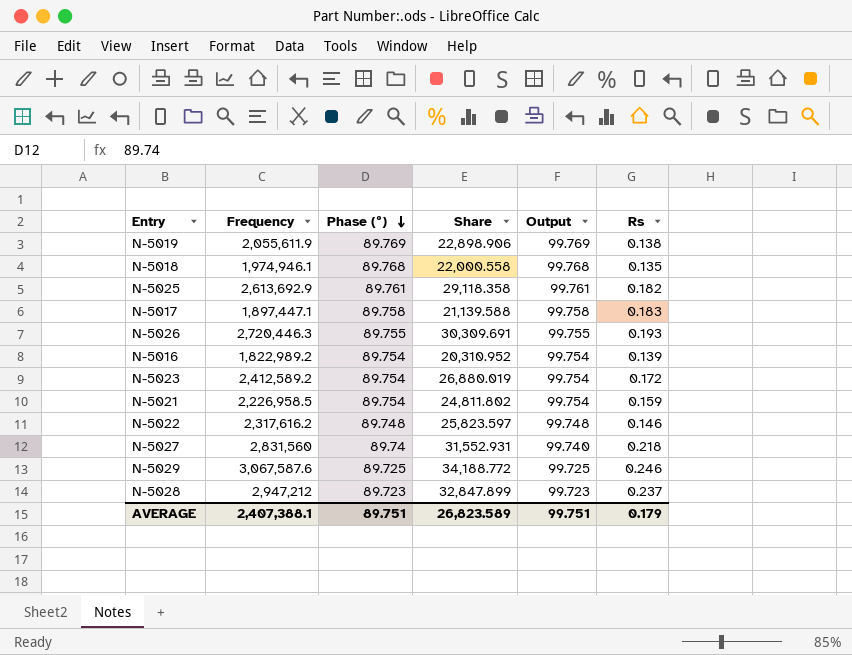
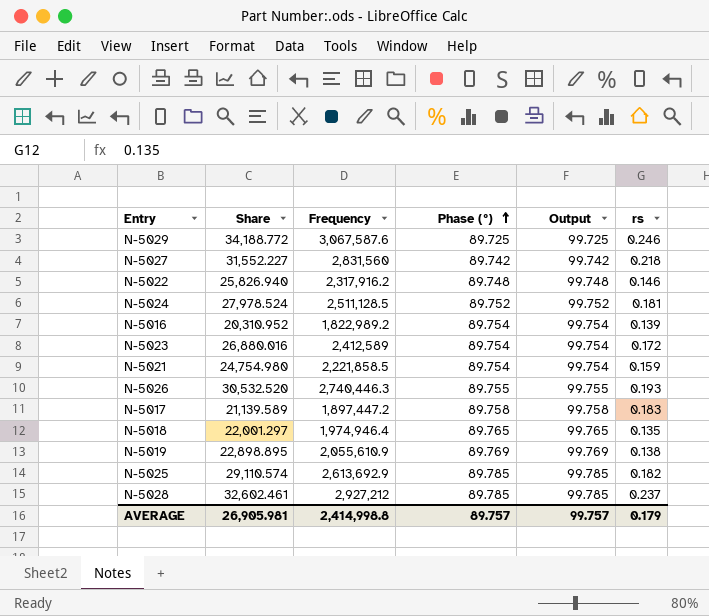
row order: Phase (º) descending -> Phase (º) ascending
column Share | position: 4 -> 2
column name: Rs -> rs
N-5027 | Share: 31,552.931 -> 31,552.227
N-5027 | Phase (º): 89.74 -> 89.742
N-5027 | Output: 99.740 -> 99.742
N-5022 | Share: 25,823.597 -> 25,826.940
N-5022 | Frequency: 2,317,616.2 -> 2,317,916.2
row N-5024: none -> 27,978.524 | 2,511,128.5 | 89.752 | 99.752 | 0.181
N-5023 | Share: 26,880.019 -> 26,880.016
N-5023 | Frequency: 2,412,589.2 -> 2,412,589
N-5021 | Share: 24,811.802 -> 24,754.980
N-5021 | Frequency: 2,226,958.5 -> 2,221,858.5
N-5026 | Share: 30,309.691 -> 30,532.520
N-5026 | Frequency: 2,720,446.3 -> 2,740,446.3
N-5017 | Share: 21,139.588 -> 21,139.589
N-5017 | Frequency: 1,897,447.1 -> 1,897,447.2
N-5018 | Share: 22,000.558 -> 22,001.297
N-5018 | Frequency: 1,974,946.1 -> 1,974,946.4
N-5018 | Phase (º): 89.768 -> 89.765
N-5018 | Output: 99.768 -> 99.765
N-5019 | Share: 22,898.906 -> 22,898.895
N-5019 | Frequency: 2,055,611.9 -> 2,055,610.9
N-5025 | Share: 29,118.358 -> 29,110.574
N-5025 | Phase (º): 89.761 -> 89.785
N-5025 | Output: 99.761 -> 99.785
N-5028 | Share: 32,847.899 -> 32,602.461
N-5028 | Frequency: 2,947,212 -> 2,927,212
N-5028 | Phase (º): 89.723 -> 89.785
N-5028 | Output: 99.723 -> 99.785
AVERAGE | Share: 26,823.589 -> 26,905.981
AVERAGE | Frequency: 2,407,388.1 -> 2,414,998.8
AVERAGE | Phase (º): 89.751 -> 89.757
AVERAGE | Output: 99.751 -> 99.757

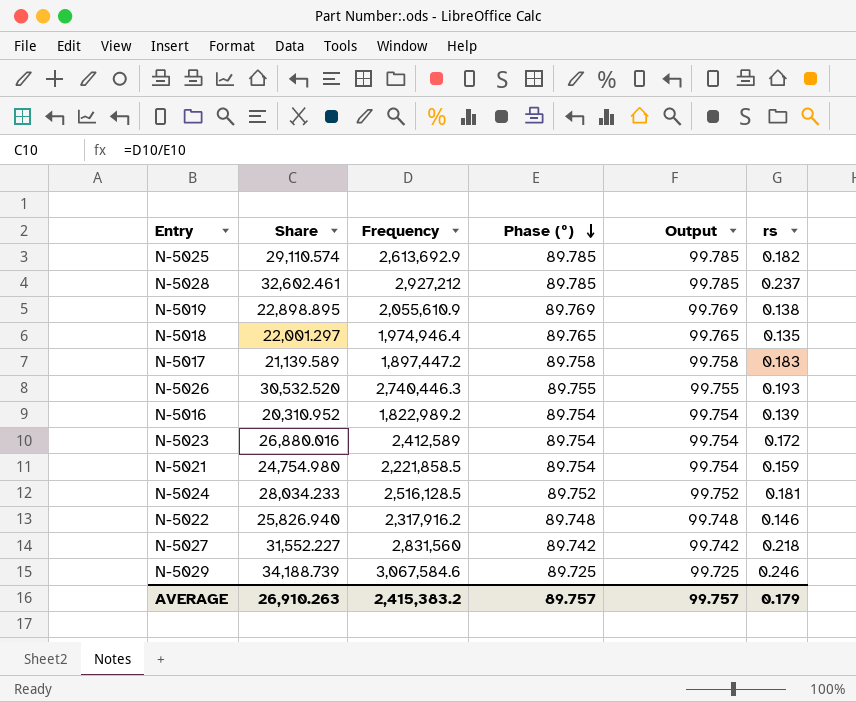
row order: Phase (º) ascending -> Phase (º) descending
N-5024 | Share: 27,978.524 -> 28,034.233
N-5024 | Frequency: 2,511,128.5 -> 2,516,128.5
N-5029 | Share: 34,188.772 -> 34,188.739
N-5029 | Frequency: 3,067,587.6 -> 3,067,584.6
AVERAGE | Share: 26,905.981 -> 26,910.263
AVERAGE | Frequency: 2,414,998.8 -> 2,415,383.2

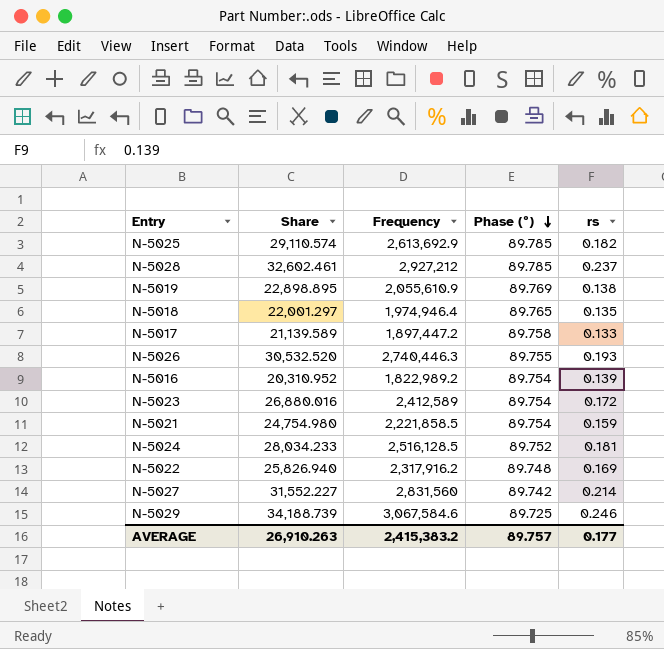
column Output | formula: [Phase (º)] + 10 -> none
N-5017 | rs: 0.183 -> 0.133
N-5022 | rs: 0.146 -> 0.169
N-5027 | rs: 0.218 -> 0.214
AVERAGE | rs: 0.179 -> 0.177

